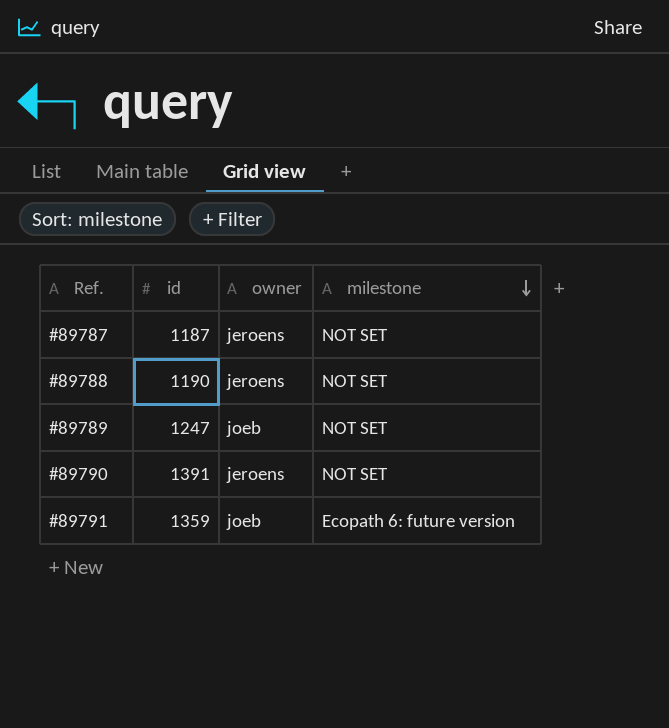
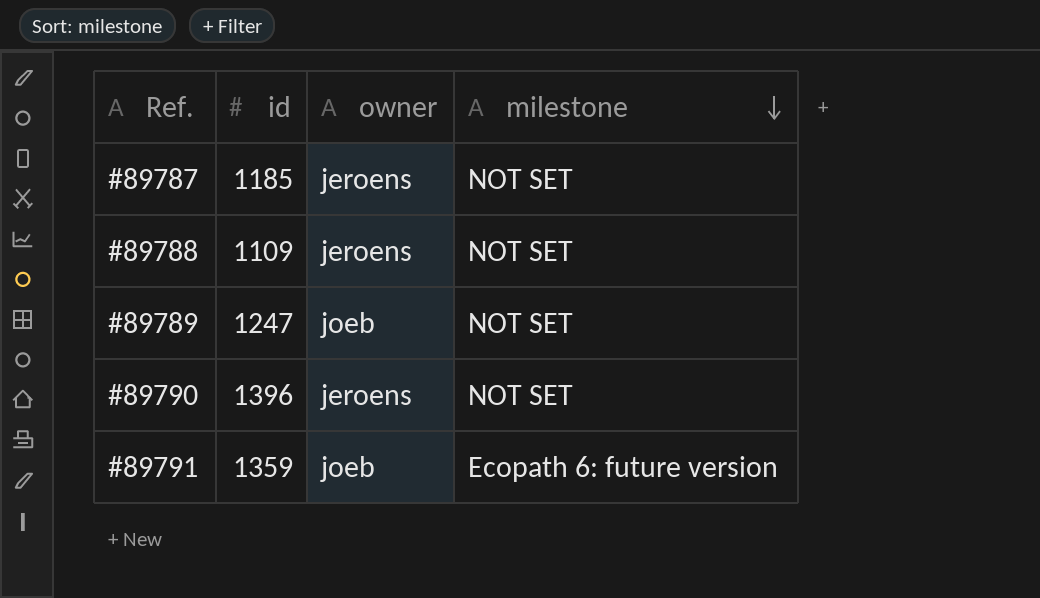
#89787 | id: 1187 -> 1185
#89788 | id: 1190 -> 1109
#89790 | id: 1391 -> 1396

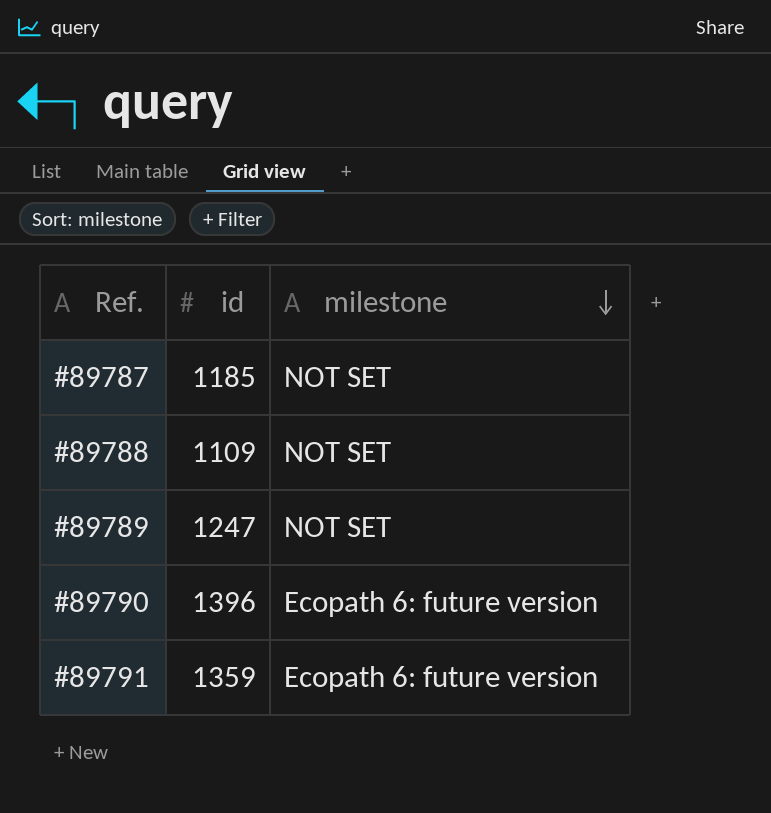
column owner | position: 3 -> none
#89790 | milestone: NOT SET -> Ecopath 6: future version

